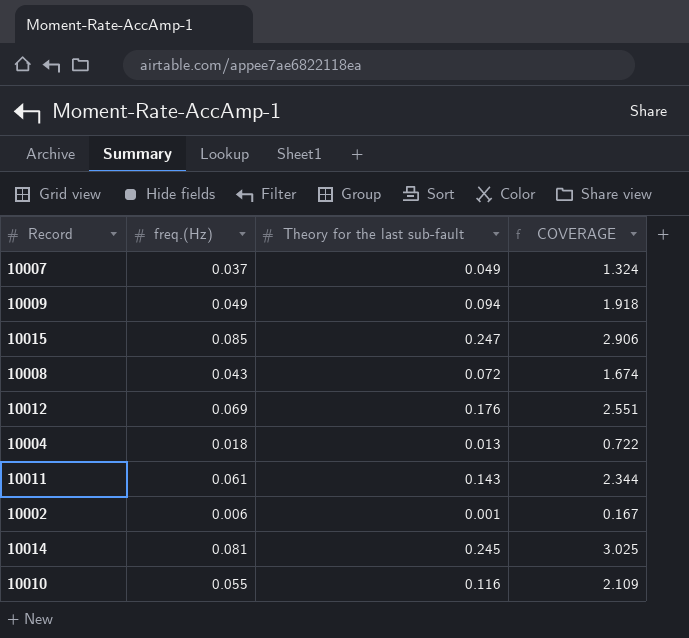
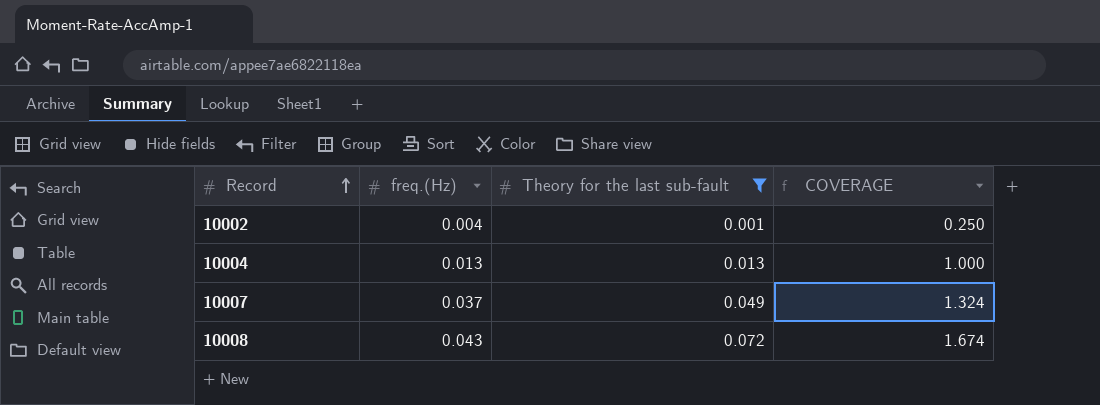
filter: none -> Theory for the last sub-fault <= 0.072
row order: none -> Record ascending
10002 | freq.(Hz): 0.006 -> 0.004
10002 | COVERAGE: 0.167 -> 0.250
10004 | freq.(Hz): 0.018 -> 0.013
10004 | COVERAGE: 0.722 -> 1.000

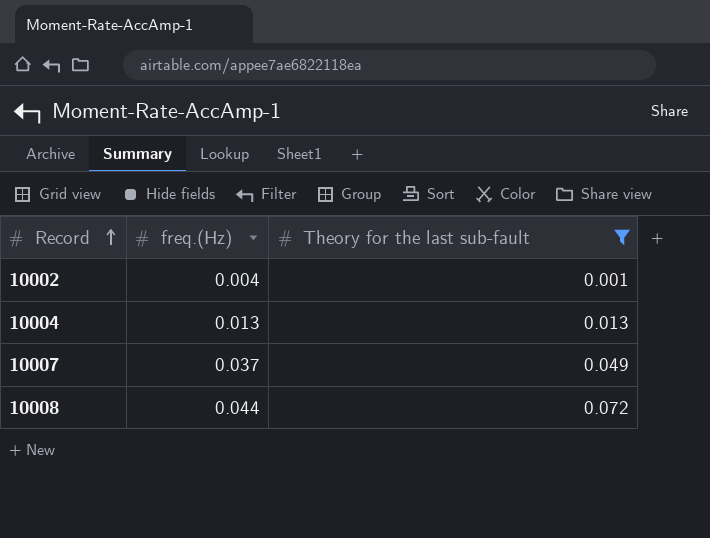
column COVERAGE | formula: [Theory for the last sub-fault] / [freq.(Hz)] -> none
10008 | freq.(Hz): 0.043 -> 0.044

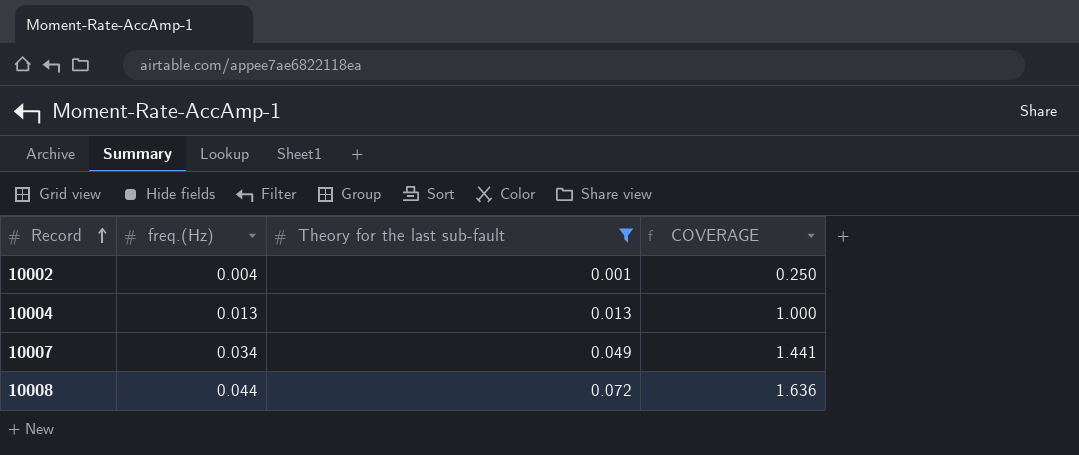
column COVERAGE | formula: none -> [Theory for the last sub-fault] / [freq.(Hz)]
10007 | freq.(Hz): 0.037 -> 0.034

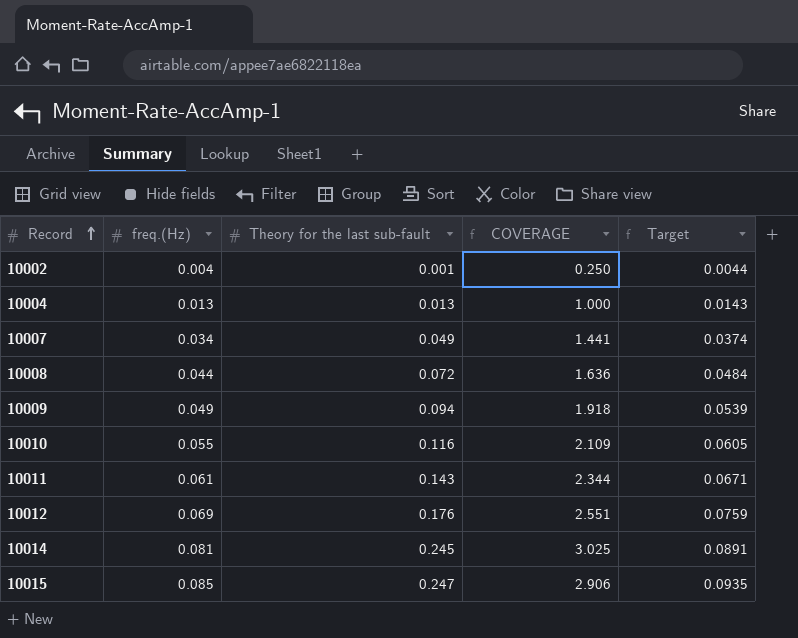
filter: Theory for the last sub-fault <= 0.072 -> none
column Target | formula: none -> [freq.(Hz)] * 1.1

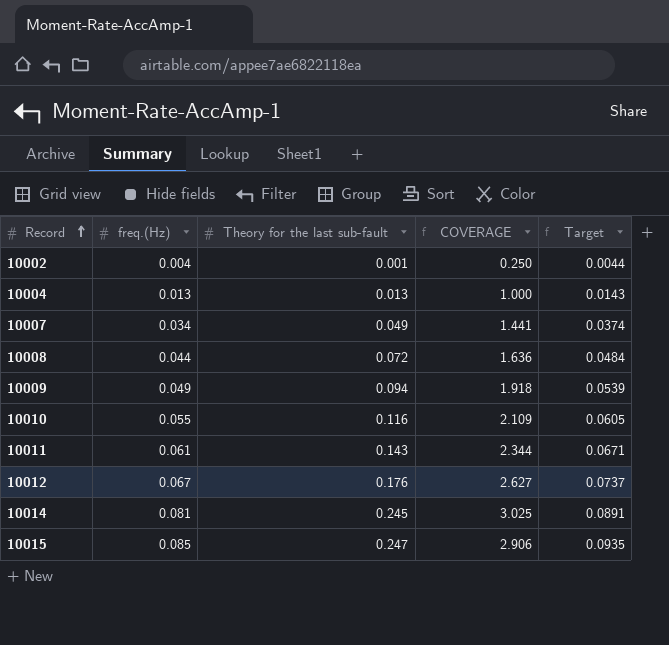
10012 | freq.(Hz): 0.069 -> 0.067
10012 | COVERAGE: 2.551 -> 2.627
10012 | Target: 0.0759 -> 0.0737

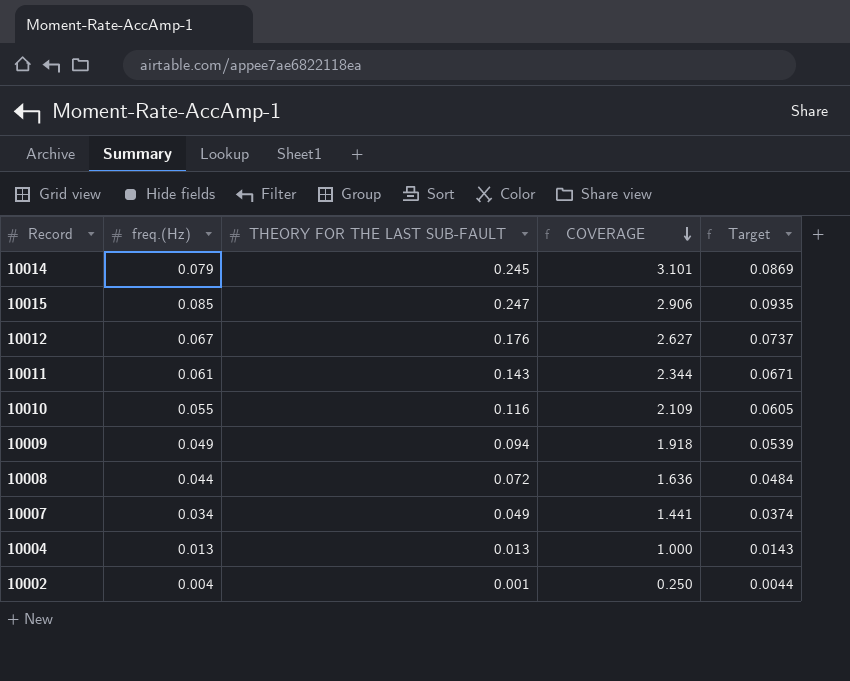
row order: Record ascending -> COVERAGE descending
column name: Theory for the last sub-fault -> THEORY FOR THE LAST SUB-FAULT
10014 | freq.(Hz): 0.081 -> 0.079
10014 | COVERAGE: 3.025 -> 3.101
10014 | Target: 0.0891 -> 0.0869

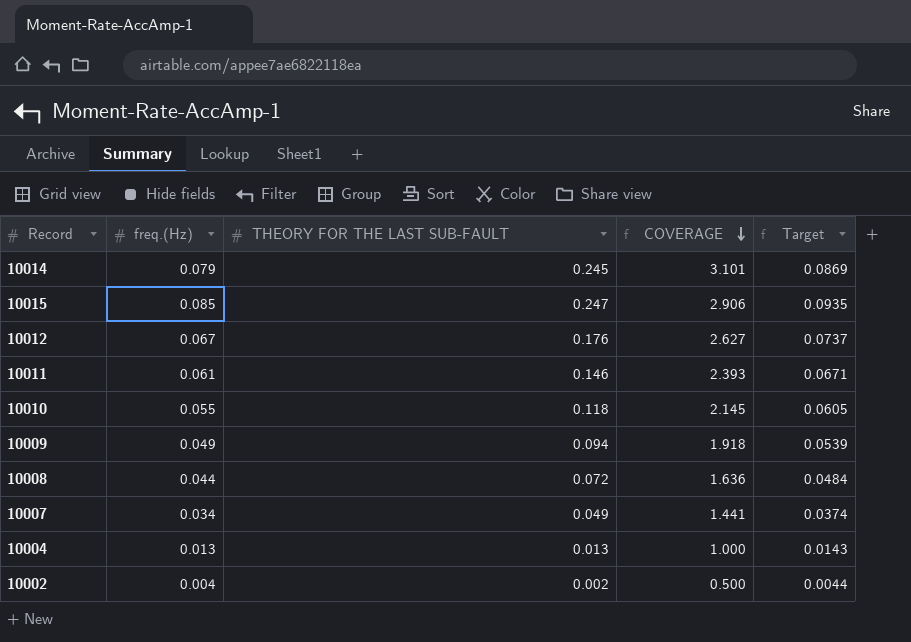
10011 | THEORY FOR THE LAST SUB-FAULT: 0.143 -> 0.146
10011 | COVERAGE: 2.344 -> 2.393
10010 | THEORY FOR THE LAST SUB-FAULT: 0.116 -> 0.118
10010 | COVERAGE: 2.109 -> 2.145
10002 | THEORY FOR THE LAST SUB-FAULT: 0.001 -> 0.002
10002 | COVERAGE: 0.250 -> 0.500

